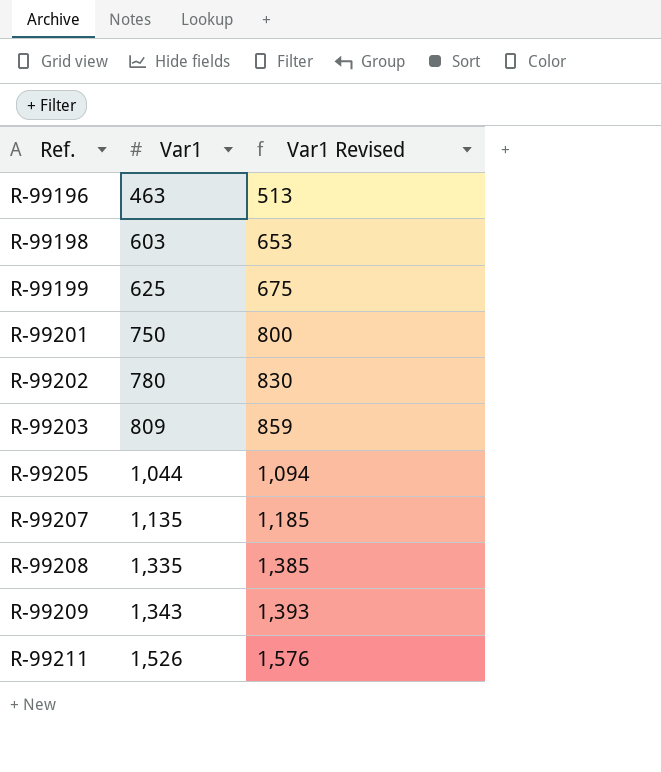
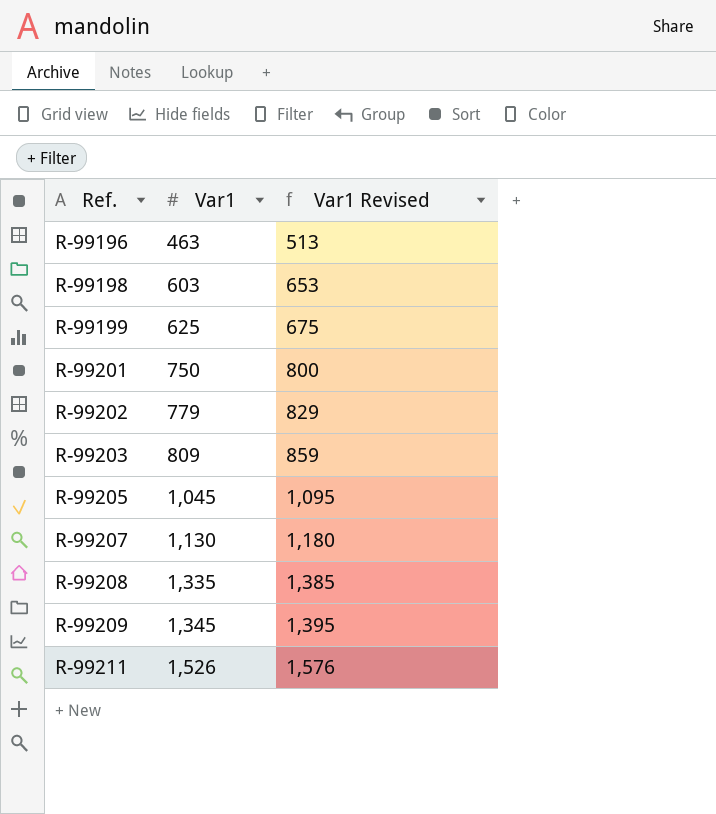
R-99202 | Var1: 780 -> 779
R-99202 | Var1 Revised: 830 -> 829
R-99205 | Var1: 1,044 -> 1,045
R-99205 | Var1 Revised: 1,094 -> 1,095
R-99207 | Var1: 1,135 -> 1,130
R-99207 | Var1 Revised: 1,185 -> 1,180
R-99209 | Var1: 1,343 -> 1,345
R-99209 | Var1 Revised: 1,393 -> 1,395

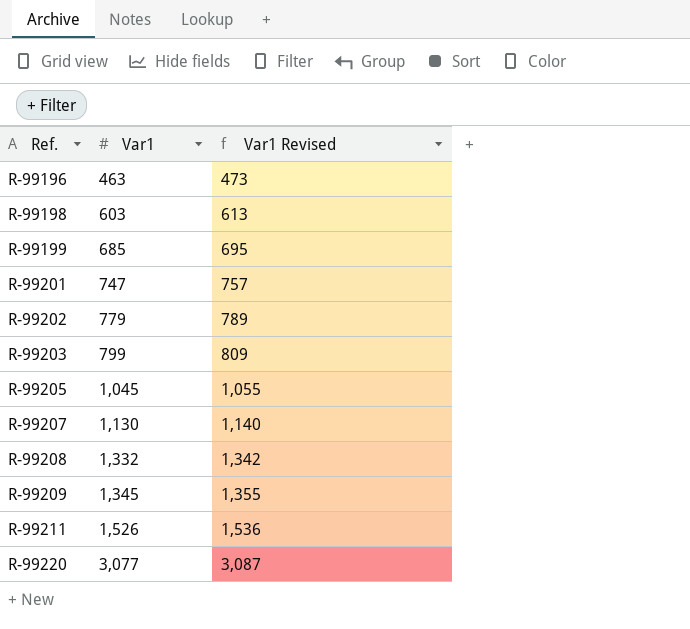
column Var1 Revised | formula: [Var1] + 50 -> [Var1] + 10
R-99199 | Var1: 625 -> 685
R-99201 | Var1: 750 -> 747
R-99203 | Var1: 809 -> 799
R-99208 | Var1: 1,335 -> 1,332
row R-99220: none -> 3,077 | 3,087

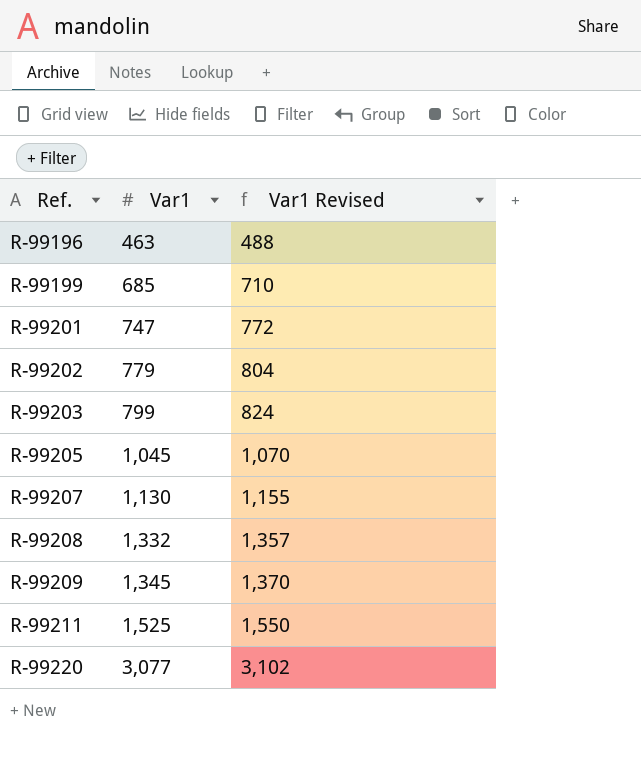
column Var1 Revised | formula: [Var1] + 10 -> [Var1] + 25
row R-99198: 603 | 613 -> none
R-99211 | Var1: 1,526 -> 1,525

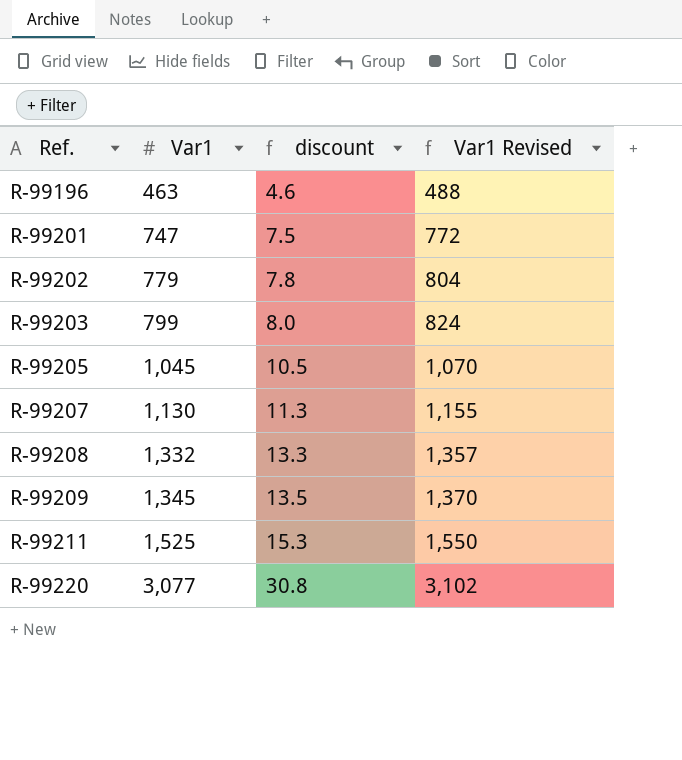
column discount | formula: none -> [Var1] * 0.01
row R-99199: 685 | 710 -> none

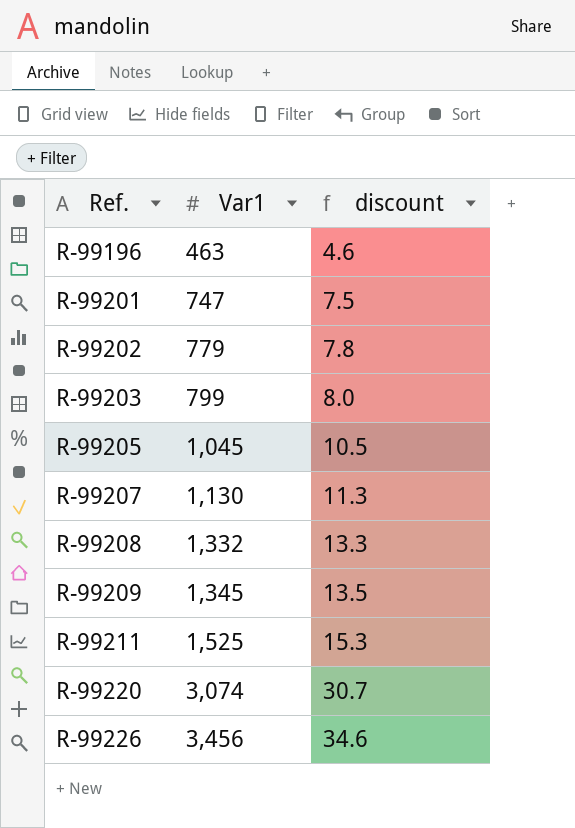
column Var1 Revised | formula: [Var1] + 25 -> none
R-99220 | Var1: 3,077 -> 3,074
R-99220 | discount: 30.8 -> 30.7
row R-99226: none -> 3,456 | 34.6

